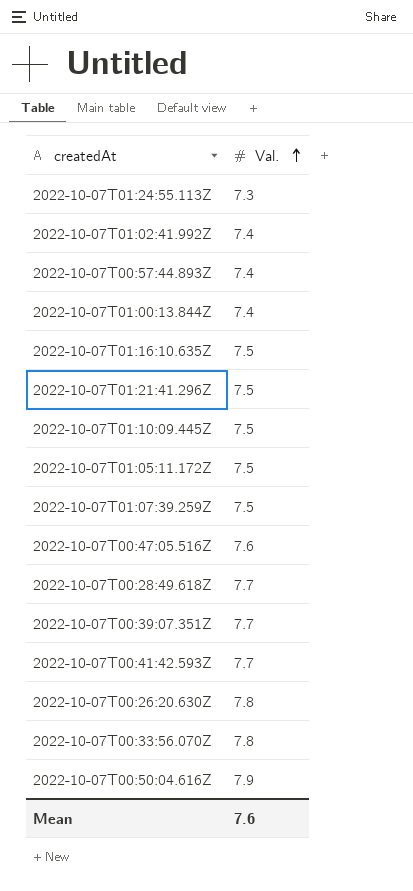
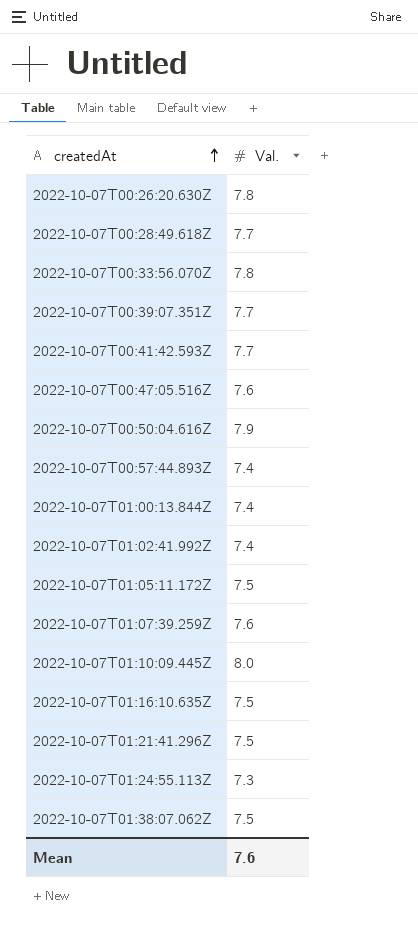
row order: Val. ascending -> createdAt ascending
2022-10-07T01:07:39.259Z | Val.: 7.5 -> 7.6
2022-10-07T01:10:09.445Z | Val.: 7.5 -> 8.0
row 2022-10-07T01:38:07.062Z: none -> 7.5

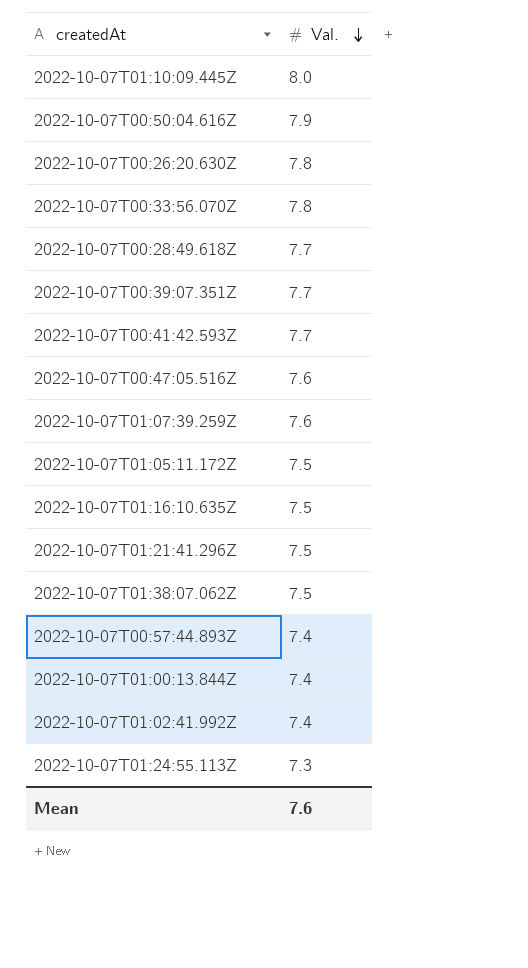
row order: createdAt ascending -> Val. descending

